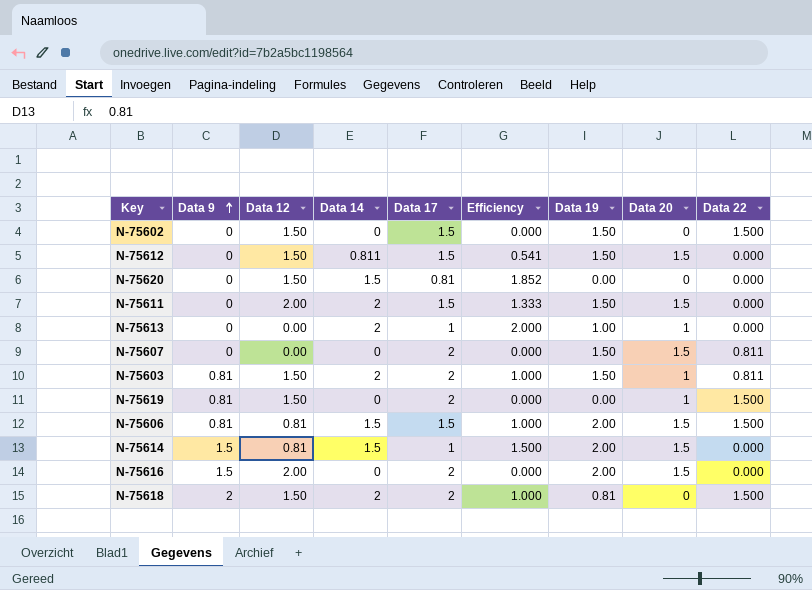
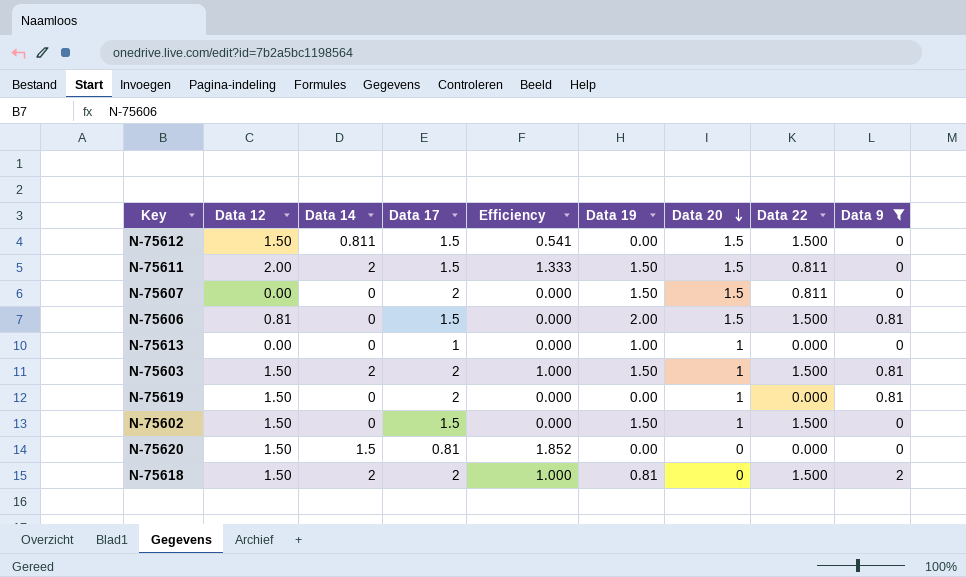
filter: none -> Data 9 != 1.5
row order: Data 9 ascending -> Data 20 descending
column Data 9 | position: 2 -> 9
N-75612 | Data 19: 1.50 -> 0.00
N-75612 | Data 22: 0.000 -> 1.500
N-75611 | Data 22: 0.000 -> 0.811
N-75606 | Data 14: 1.5 -> 0
N-75606 | Efficiency: 1.000 -> 0.000
N-75613 | Data 14: 2 -> 0
N-75613 | Efficiency: 2.000 -> 0.000
N-75603 | Data 22: 0.811 -> 1.500
N-75619 | Data 22: 1.500 -> 0.000
N-75602 | Data 20: 0 -> 1

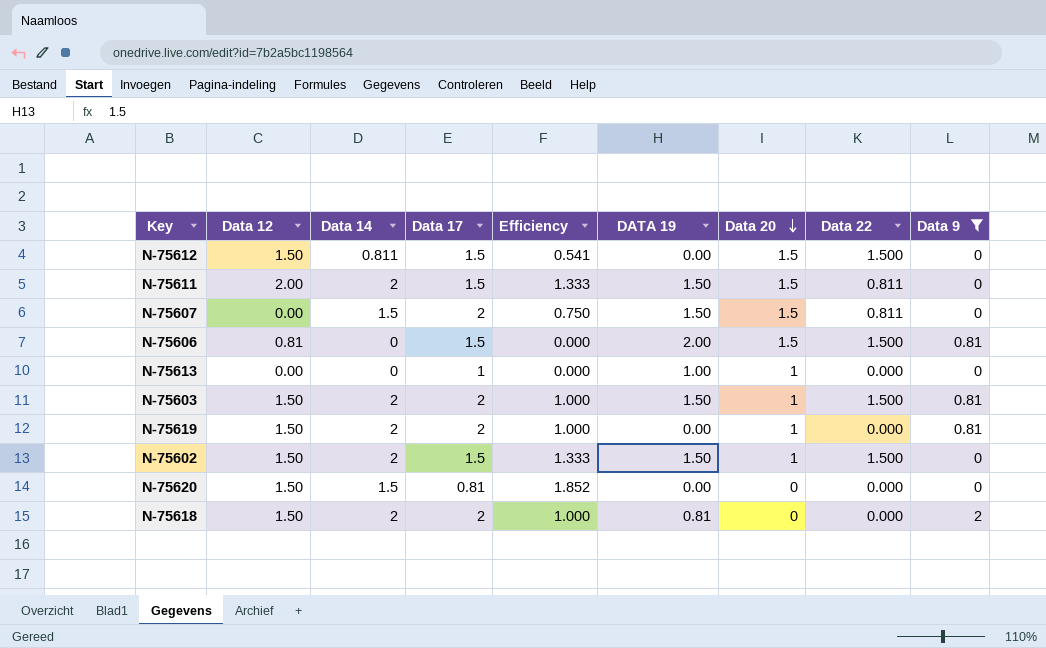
column name: Data 19 -> DATA 19
N-75607 | Data 14: 0 -> 1.5
N-75607 | Efficiency: 0.000 -> 0.750
N-75619 | Data 14: 0 -> 2
N-75619 | Efficiency: 0.000 -> 1.000
N-75602 | Data 14: 0 -> 2
N-75602 | Efficiency: 0.000 -> 1.333
N-75618 | Data 22: 1.500 -> 0.000

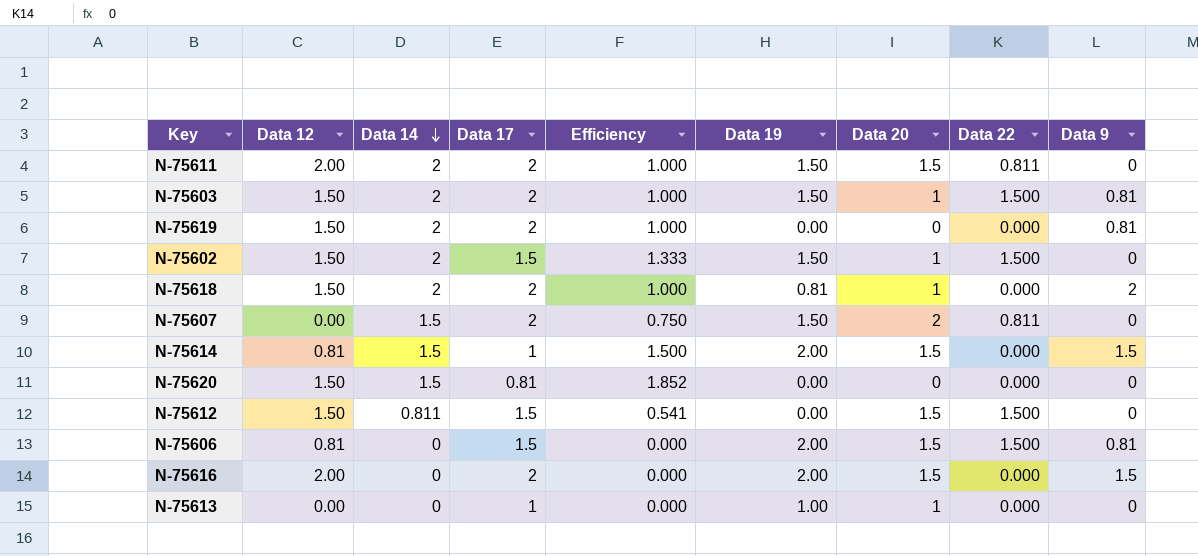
filter: Data 9 != 1.5 -> none
row order: Data 20 descending -> Data 14 descending
column name: DATA 19 -> Data 19
N-75611 | Data 17: 1.5 -> 2
N-75611 | Efficiency: 1.333 -> 1.000
N-75619 | Data 20: 1 -> 0
N-75618 | Data 20: 0 -> 1
N-75607 | Data 20: 1.5 -> 2

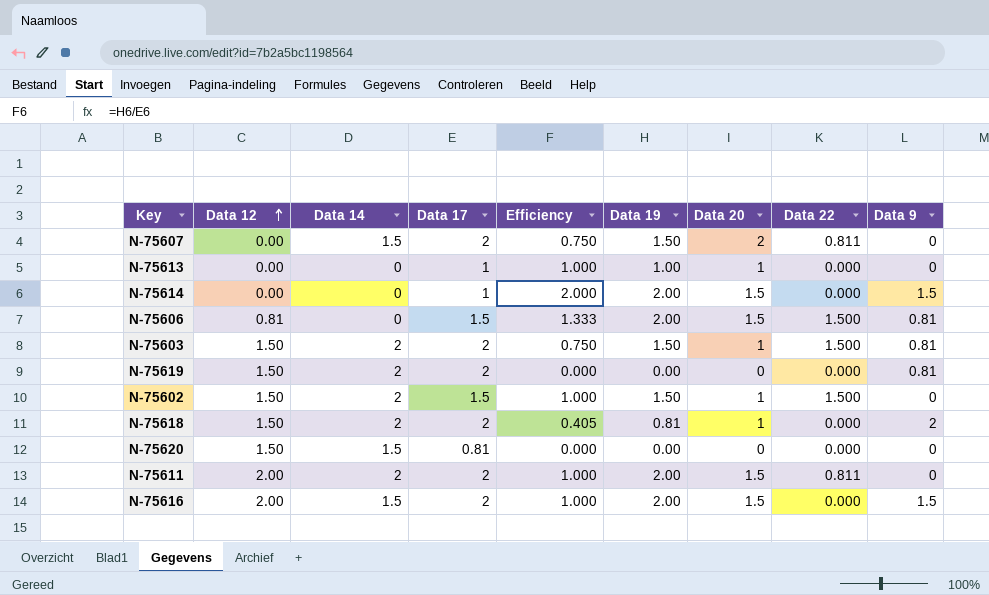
row order: Data 14 descending -> Data 12 ascending
column Efficiency | formula: [Data 14] / [Data 17] -> [Data 19] / [Data 17]
row N-75612: 1.50 | 0.811 | 1.5 | 0.541 | 0.00 | 1.5 | 1.500 | 0 -> none
N-75614 | Data 12: 0.81 -> 0.00
N-75614 | Data 14: 1.5 -> 0
N-75611 | Data 19: 1.50 -> 2.00
N-75616 | Data 14: 0 -> 1.5

